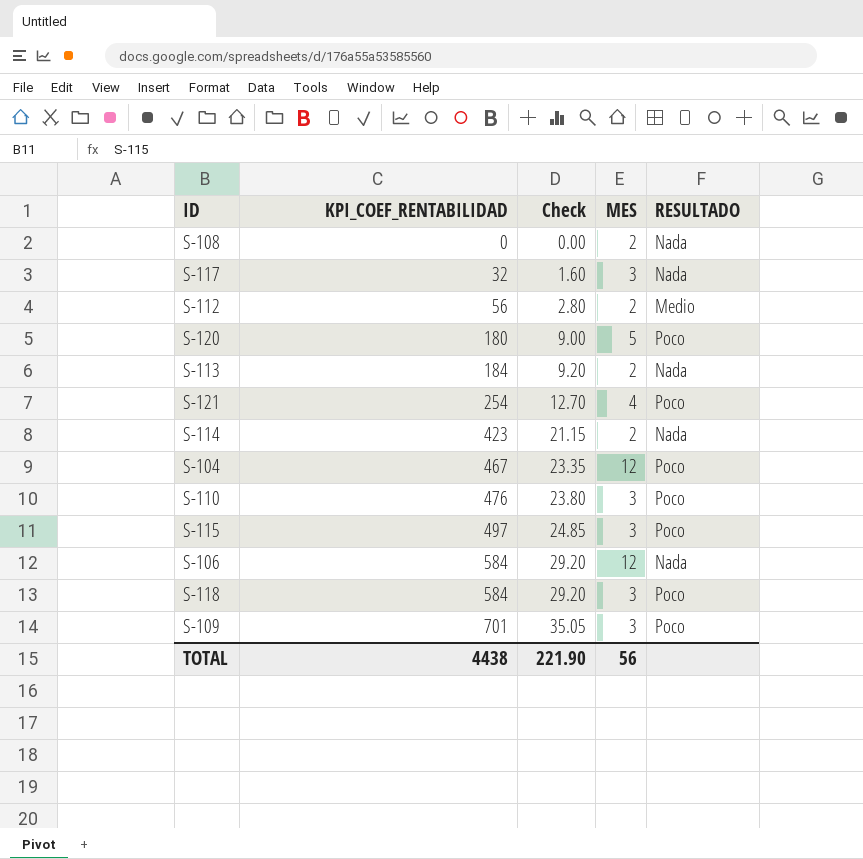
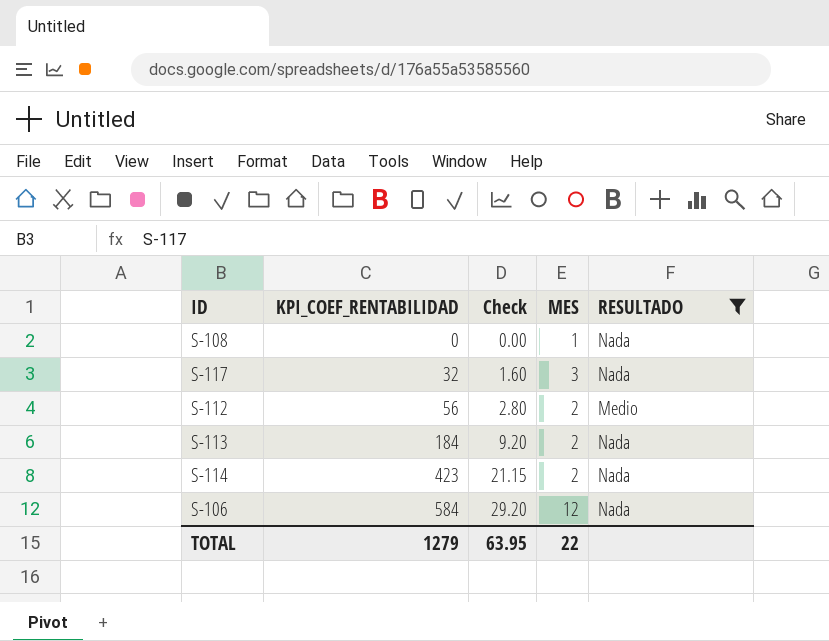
filter: none -> RESULTADO != Poco
S-108 | MES: 2 -> 1
TOTAL | KPI_COEF_RENTABILIDAD: 4438 -> 1279
TOTAL | Check: 221.90 -> 63.95
TOTAL | MES: 56 -> 22

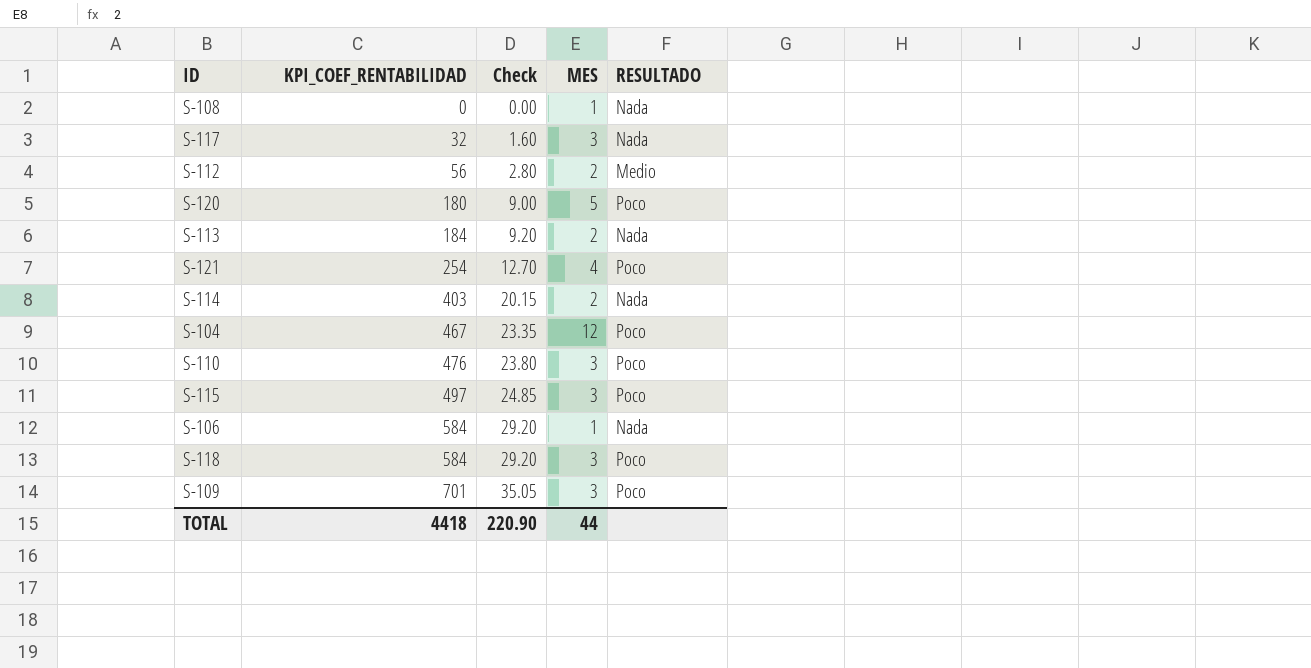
filter: RESULTADO != Poco -> none
S-114 | KPI_COEF_RENTABILIDAD: 423 -> 403
S-114 | Check: 21.15 -> 20.15
S-106 | MES: 12 -> 1
TOTAL | KPI_COEF_RENTABILIDAD: 1279 -> 4418
TOTAL | Check: 63.95 -> 220.90
TOTAL | MES: 22 -> 44

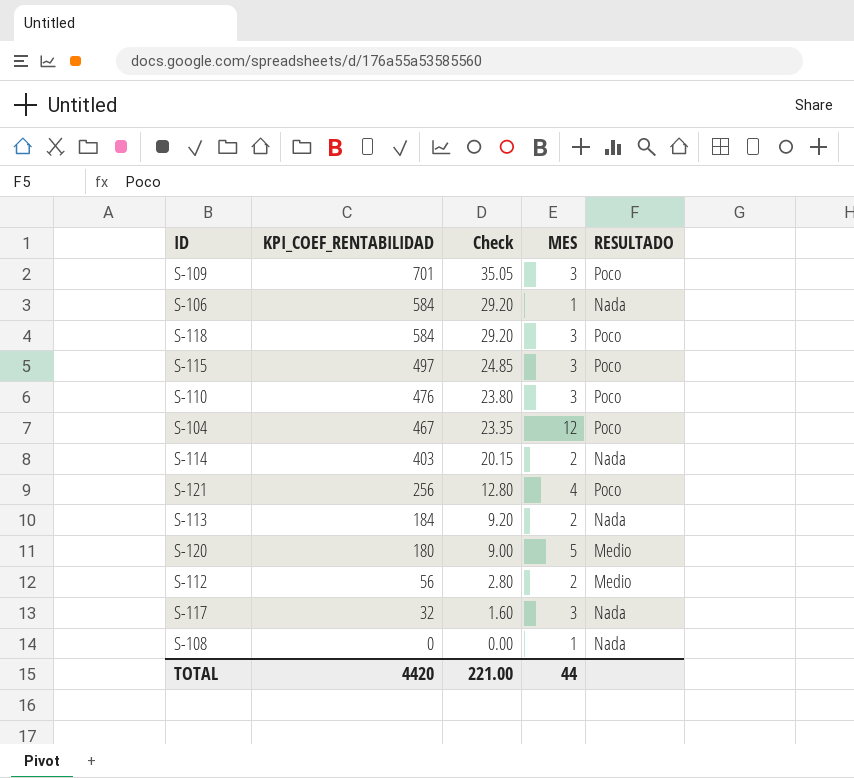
row order: KPI_COEF_RENTABILIDAD ascending -> KPI_COEF_RENTABILIDAD descending
S-121 | KPI_COEF_RENTABILIDAD: 254 -> 256
S-121 | Check: 12.70 -> 12.80
S-120 | RESULTADO: Poco -> Medio
TOTAL | KPI_COEF_RENTABILIDAD: 4418 -> 4420
TOTAL | Check: 220.90 -> 221.00

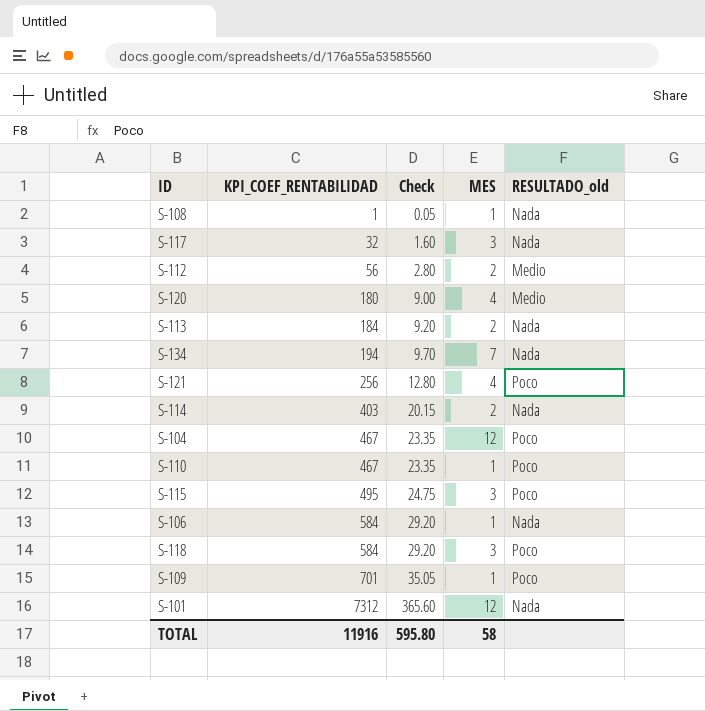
row order: KPI_COEF_RENTABILIDAD descending -> KPI_COEF_RENTABILIDAD ascending
column name: RESULTADO -> RESULTADO_old
S-108 | KPI_COEF_RENTABILIDAD: 0 -> 1
S-108 | Check: 0.00 -> 0.05
S-120 | MES: 5 -> 4
row S-134: none -> 194 | 9.70 | 7 | Nada
S-110 | KPI_COEF_RENTABILIDAD: 476 -> 467
S-110 | Check: 23.80 -> 23.35
S-110 | MES: 3 -> 1
S-115 | KPI_COEF_RENTABILIDAD: 497 -> 495
S-115 | Check: 24.85 -> 24.75
S-109 | MES: 3 -> 1
row S-101: none -> 7312 | 365.60 | 12 | Nada
TOTAL | KPI_COEF_RENTABILIDAD: 4420 -> 11916
TOTAL | Check: 221.00 -> 595.80
TOTAL | MES: 44 -> 58

